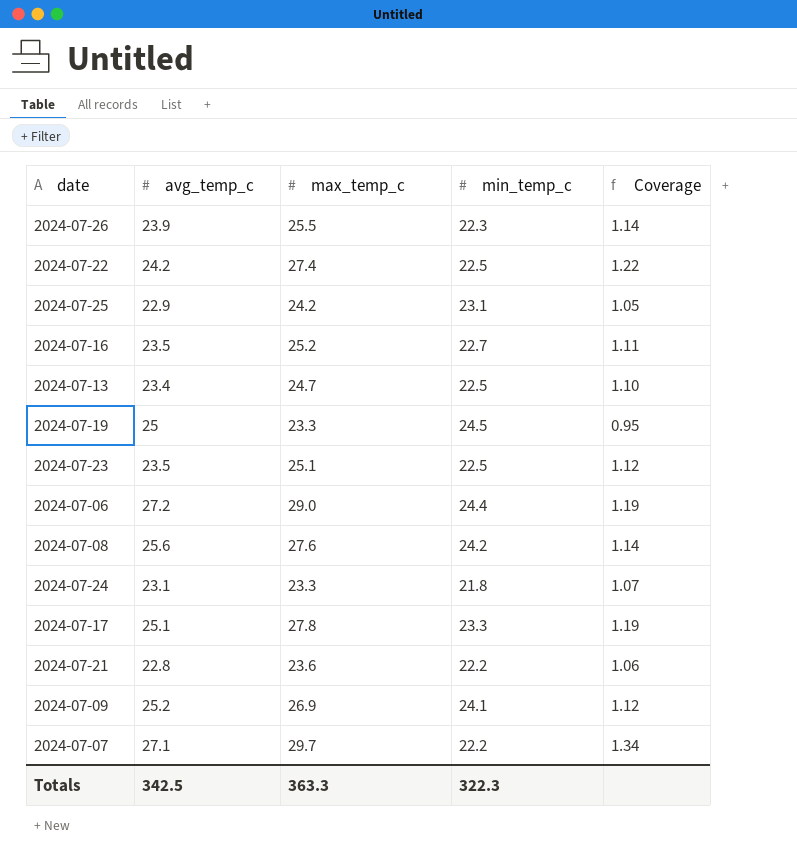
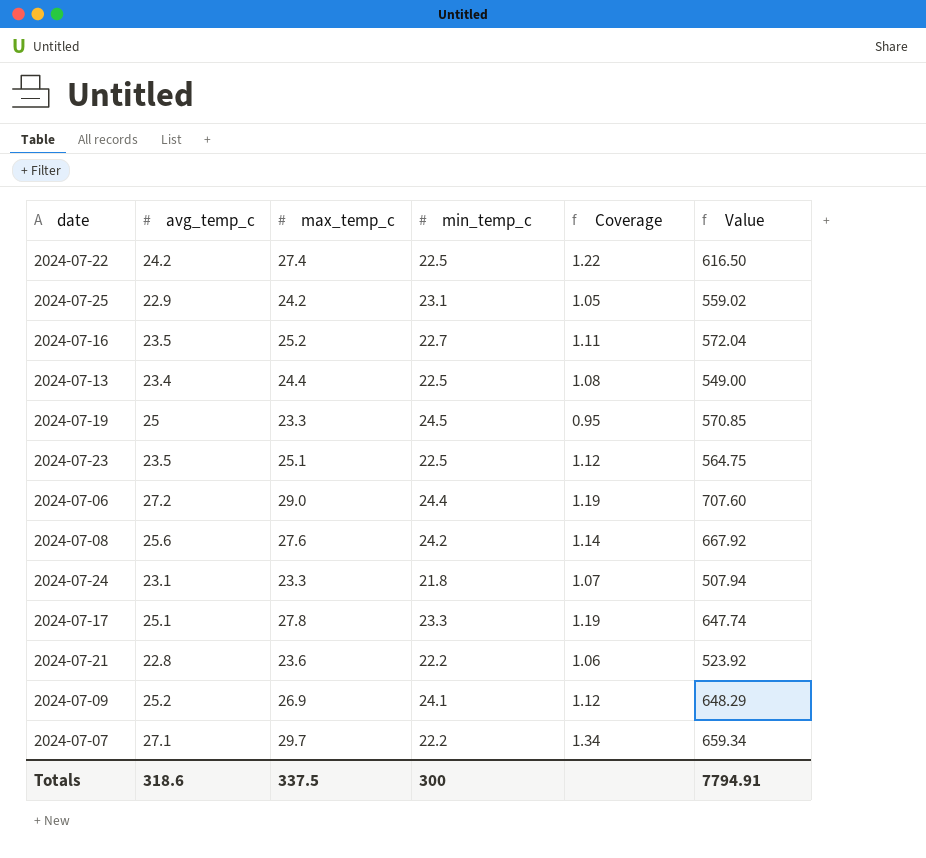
column Value | formula: none -> [max_temp_c] * [min_temp_c]
row 2024-07-26: 23.9 | 25.5 | 22.3 | 1.14 -> none
2024-07-13 | max_temp_c: 24.7 -> 24.4
2024-07-13 | Coverage: 1.10 -> 1.08
Totals | avg_temp_c: 342.5 -> 318.6
Totals | max_temp_c: 363.3 -> 337.5
Totals | min_temp_c: 322.3 -> 300

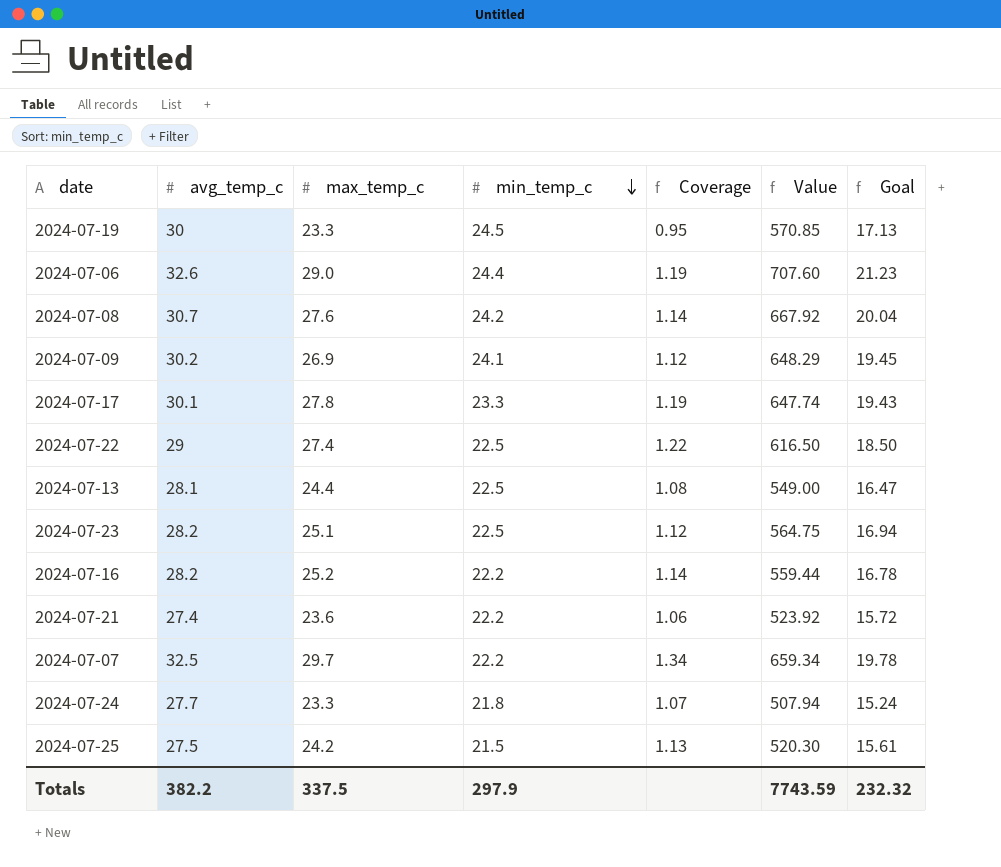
row order: none -> min_temp_c descending
column Goal | formula: none -> [Value] * 0.03
2024-07-19 | avg_temp_c: 25 -> 30
2024-07-06 | avg_temp_c: 27.2 -> 32.6
2024-07-08 | avg_temp_c: 25.6 -> 30.7
2024-07-09 | avg_temp_c: 25.2 -> 30.2
2024-07-17 | avg_temp_c: 25.1 -> 30.1
2024-07-22 | avg_temp_c: 24.2 -> 29
2024-07-13 | avg_temp_c: 23.4 -> 28.1
2024-07-23 | avg_temp_c: 23.5 -> 28.2
2024-07-16 | avg_temp_c: 23.5 -> 28.2
2024-07-16 | min_temp_c: 22.7 -> 22.2
2024-07-16 | Coverage: 1.11 -> 1.14
2024-07-16 | Value: 572.04 -> 559.44
2024-07-21 | avg_temp_c: 22.8 -> 27.4
2024-07-07 | avg_temp_c: 27.1 -> 32.5
2024-07-24 | avg_temp_c: 23.1 -> 27.7
2024-07-25 | avg_temp_c: 22.9 -> 27.5
2024-07-25 | min_temp_c: 23.1 -> 21.5
2024-07-25 | Coverage: 1.05 -> 1.13
2024-07-25 | Value: 559.02 -> 520.30
Totals | avg_temp_c: 318.6 -> 382.2
Totals | min_temp_c: 300 -> 297.9
Totals | Value: 7794.91 -> 7743.59

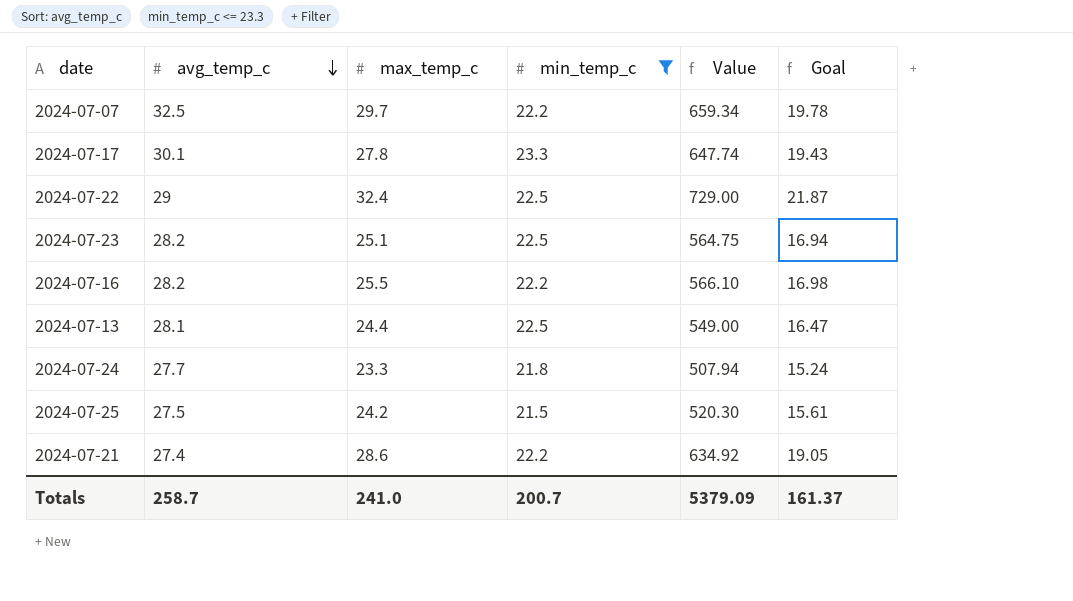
filter: none -> min_temp_c <= 23.3
row order: min_temp_c descending -> avg_temp_c descending
column Coverage | formula: [max_temp_c] / [min_temp_c] -> none
2024-07-22 | max_temp_c: 27.4 -> 32.4
2024-07-22 | Value: 616.50 -> 729.00
2024-07-22 | Goal: 18.50 -> 21.87
2024-07-16 | max_temp_c: 25.2 -> 25.5
2024-07-16 | Value: 559.44 -> 566.10
2024-07-16 | Goal: 16.78 -> 16.98
2024-07-21 | max_temp_c: 23.6 -> 28.6
2024-07-21 | Value: 523.92 -> 634.92
2024-07-21 | Goal: 15.72 -> 19.05
Totals | avg_temp_c: 382.2 -> 258.7
Totals | max_temp_c: 337.5 -> 241.0
Totals | min_temp_c: 297.9 -> 200.7
Totals | Value: 7743.59 -> 5379.09
Totals | Goal: 232.32 -> 161.37

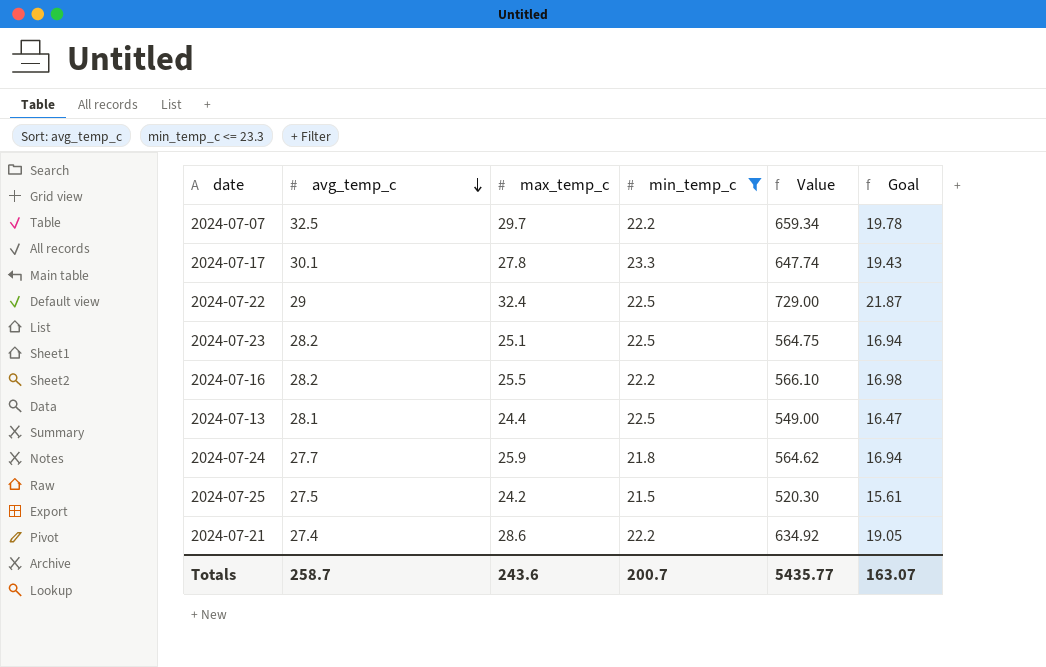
2024-07-24 | max_temp_c: 23.3 -> 25.9
2024-07-24 | Value: 507.94 -> 564.62
2024-07-24 | Goal: 15.24 -> 16.94
Totals | max_temp_c: 241.0 -> 243.6
Totals | Value: 5379.09 -> 5435.77
Totals | Goal: 161.37 -> 163.07

